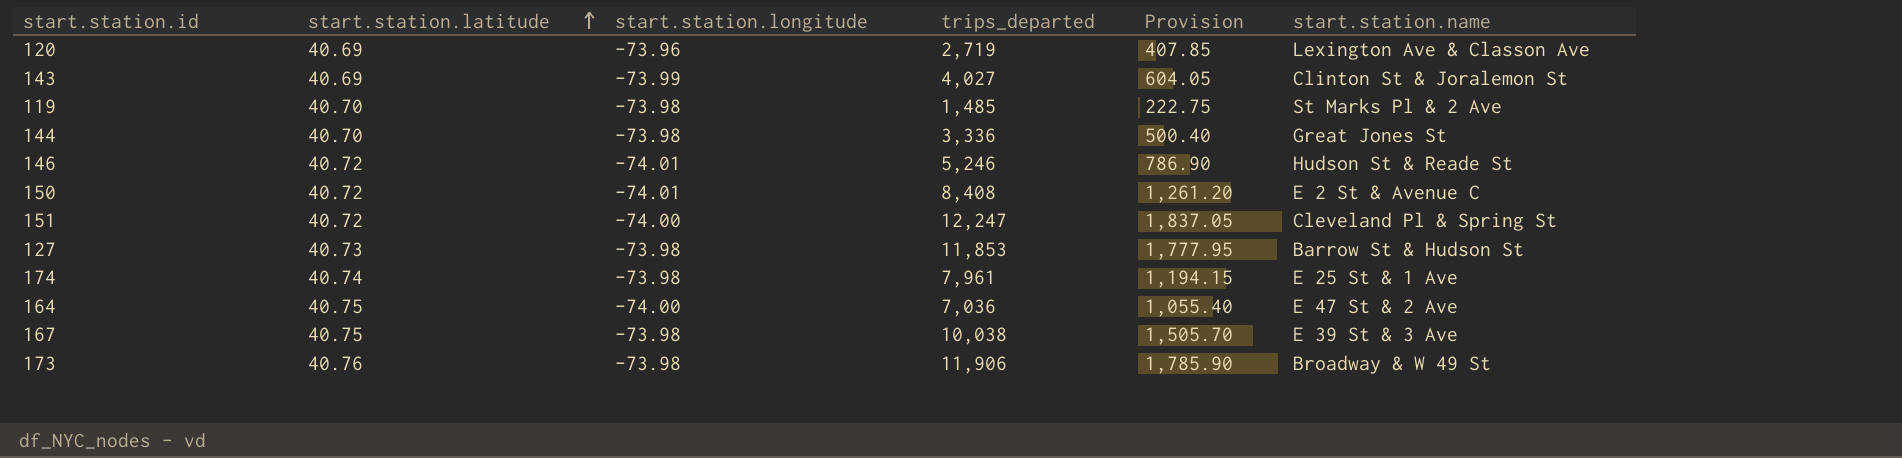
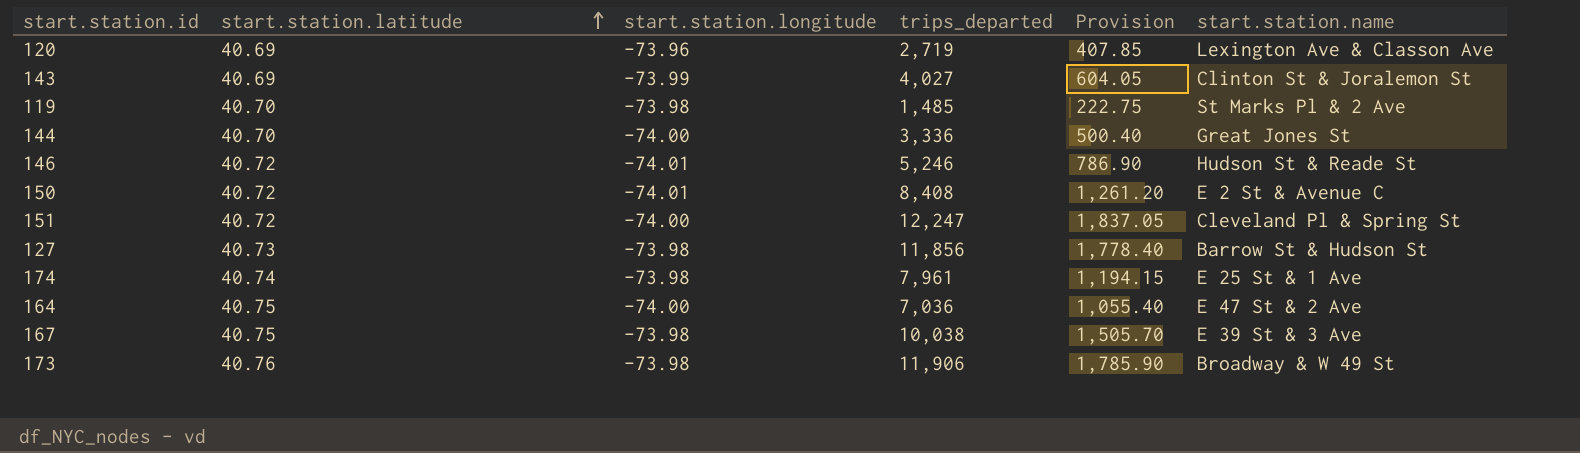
144 | start.station.longitude: -73.98 -> -74.00
127 | trips_departed: 11,853 -> 11,856
127 | Provision: 1,777.95 -> 1,778.40

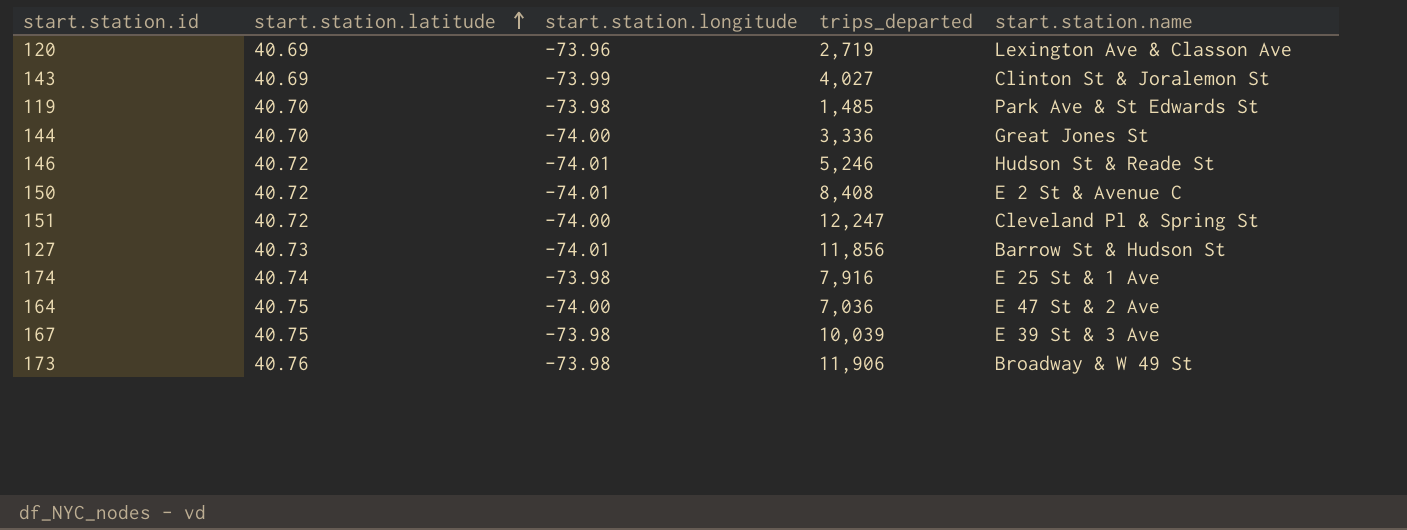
column Provision | formula: [trips_departed] * 0.15 -> none
119 | start.station.name: St Marks Pl & 2 Ave -> Park Ave & St Edwards St
127 | start.station.longitude: -73.98 -> -74.01
174 | trips_departed: 7,961 -> 7,916
167 | trips_departed: 10,038 -> 10,039

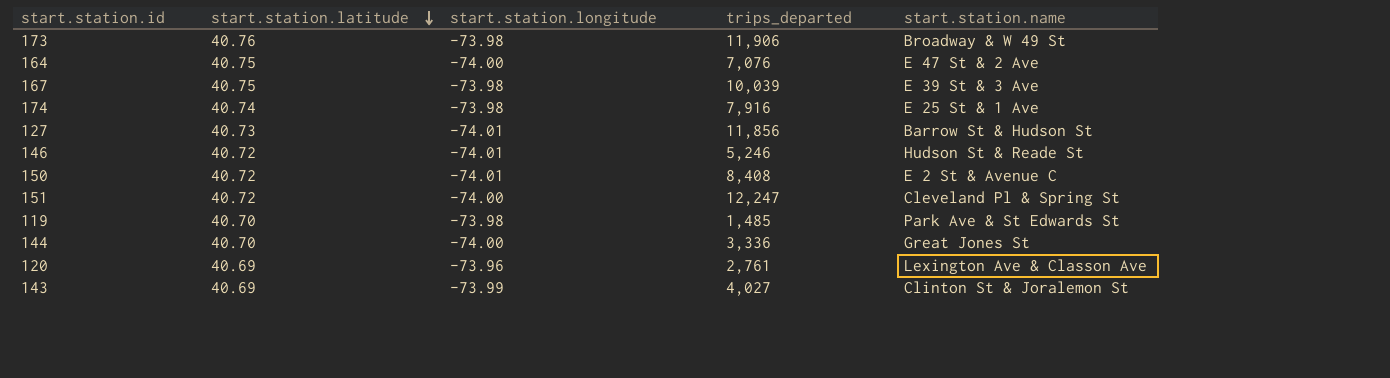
row order: start.station.latitude ascending -> start.station.latitude descending
164 | trips_departed: 7,036 -> 7,076
120 | trips_departed: 2,719 -> 2,761

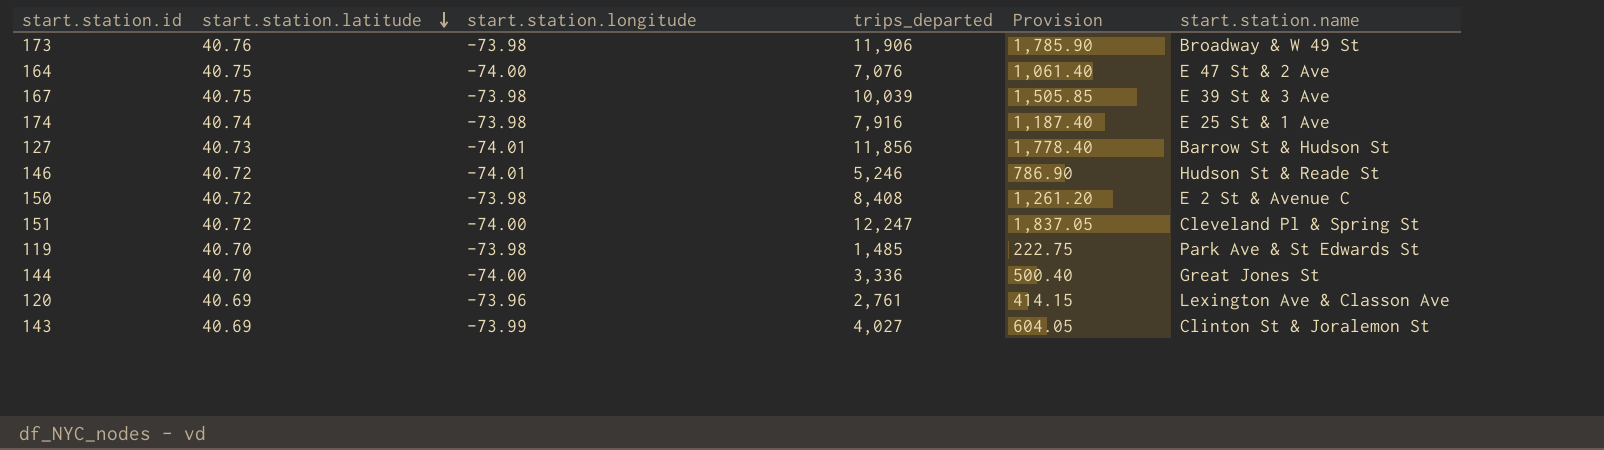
column Provision | formula: none -> [trips_departed] * 0.15
150 | start.station.longitude: -74.01 -> -73.98

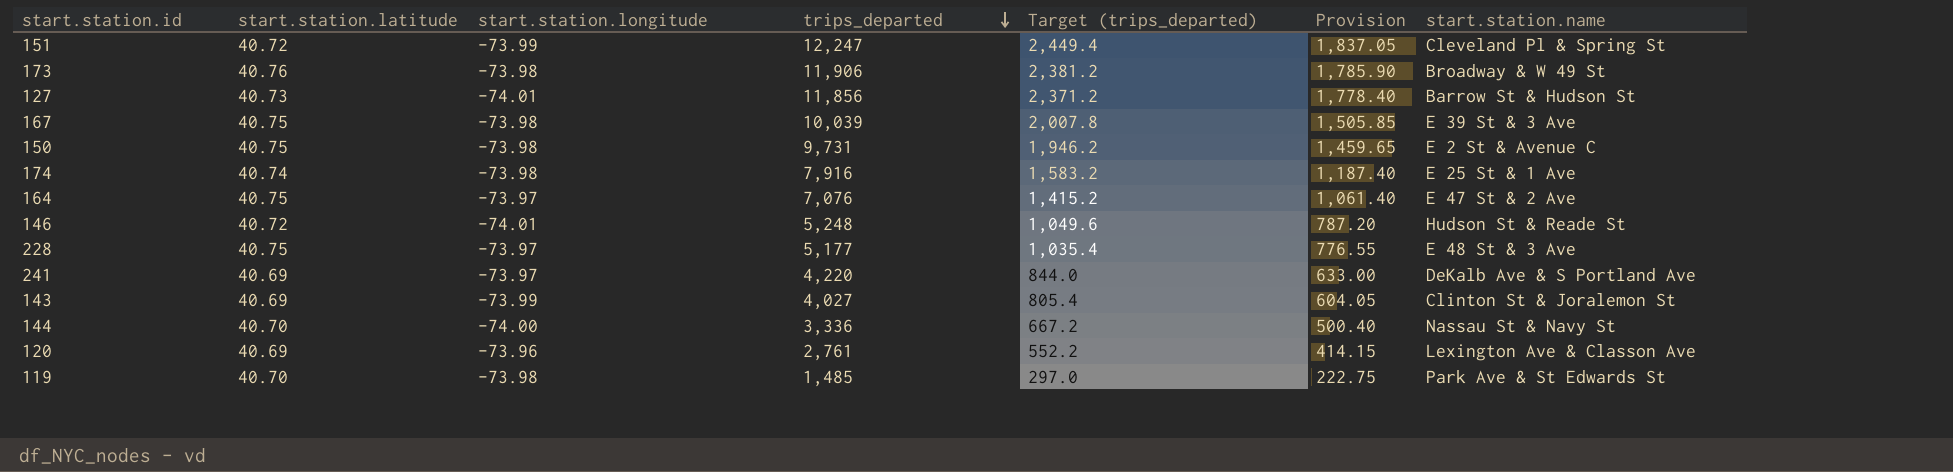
row order: start.station.latitude descending -> trips_departed descending
column Target (trips_departed) | formula: none -> [trips_departed] * 0.2
151 | start.station.longitude: -74.00 -> -73.99
150 | start.station.latitude: 40.72 -> 40.75
150 | trips_departed: 8,408 -> 9,731
150 | Provision: 1,261.20 -> 1,459.65
164 | start.station.longitude: -74.00 -> -73.97
146 | trips_departed: 5,246 -> 5,248
146 | Provision: 786.90 -> 787.20
row 228: none -> 40.75 | -73.97 | 5,177 | 1,035.4 | 776.55 | E 48 St & 3 Ave
row 241: none -> 40.69 | -73.97 | 4,220 | 844.0 | 633.00 | DeKalb Ave & S Portland Ave
144 | start.station.name: Great Jones St -> Nassau St & Navy St

